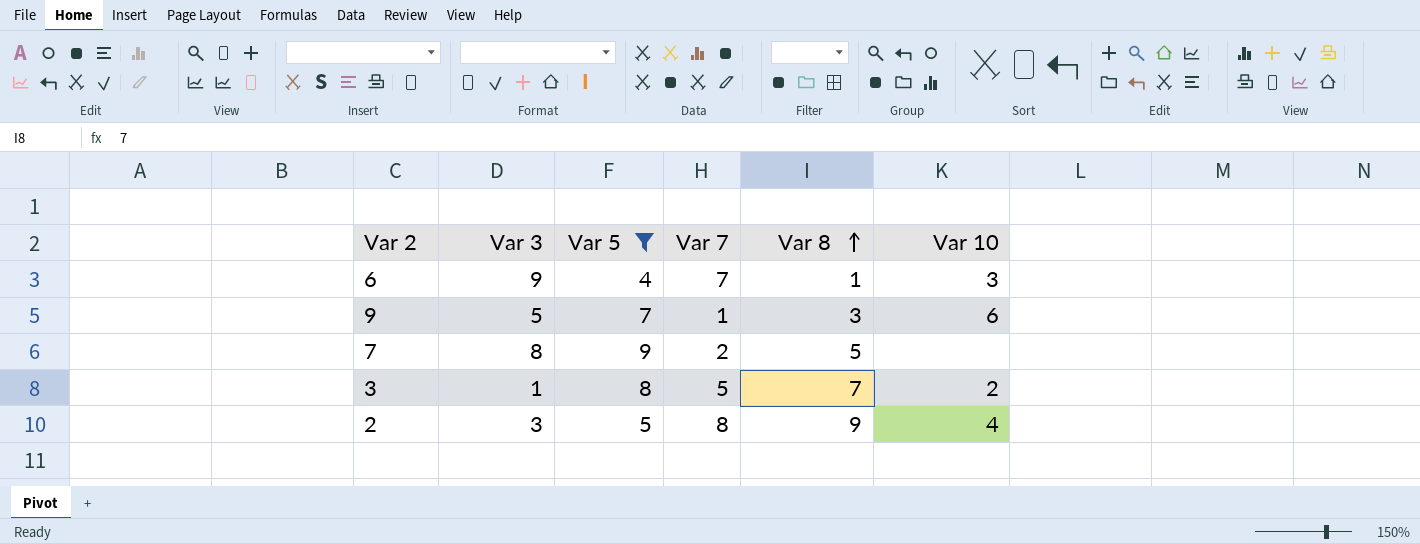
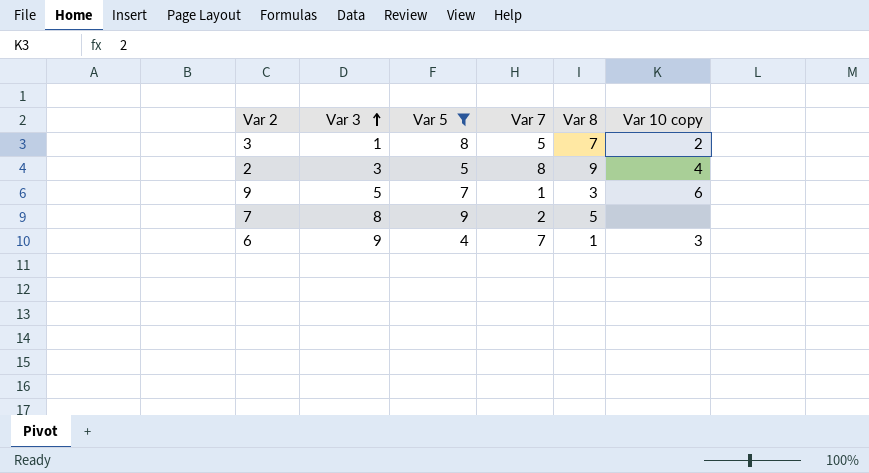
row order: Var 8 ascending -> Var 3 ascending
column name: Var 10 -> Var 10 copy

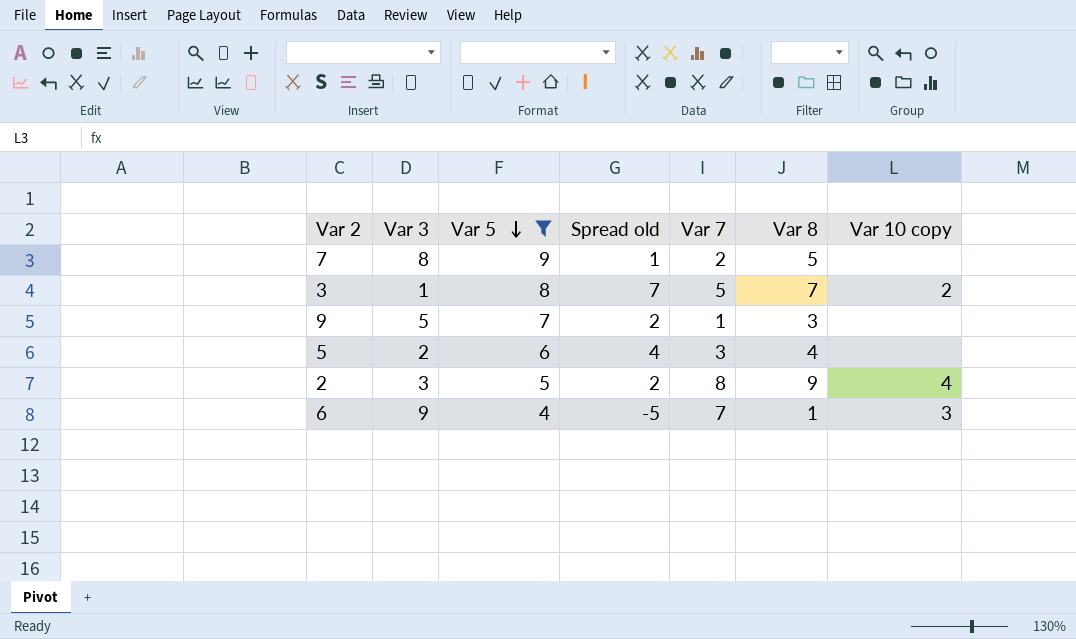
row order: Var 3 ascending -> Var 5 descending
column Spread old | formula: none -> [Var 5] - [Var 3]
9 | Var 10 copy: 6 -> none
row 5: none -> 2 | 6 | 4 | 3 | 4 | none

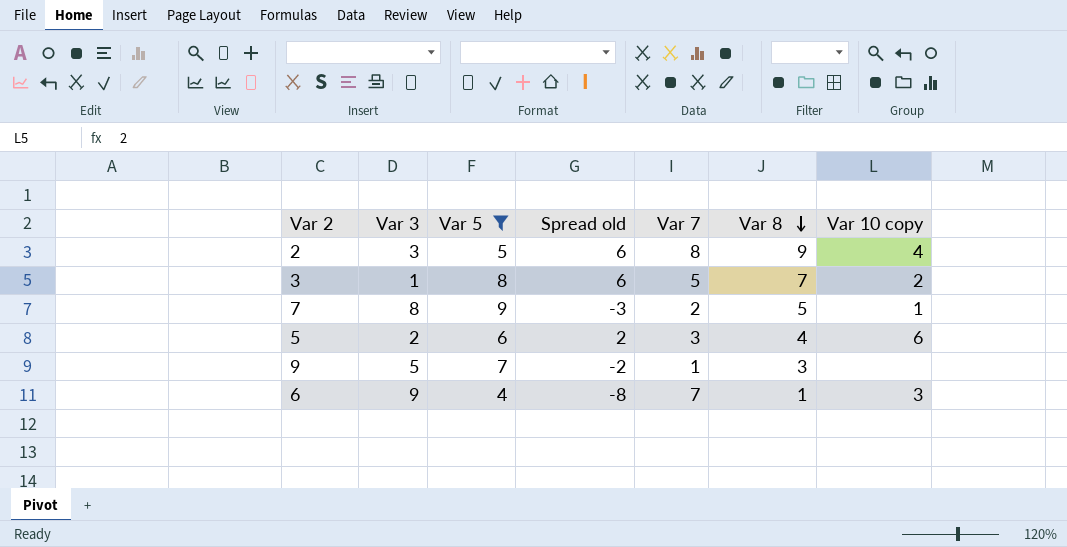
row order: Var 5 descending -> Var 8 descending
column Spread old | formula: [Var 5] - [Var 3] -> [Var 8] - [Var 3]
7 | Var 10 copy: none -> 1
5 | Var 10 copy: none -> 6

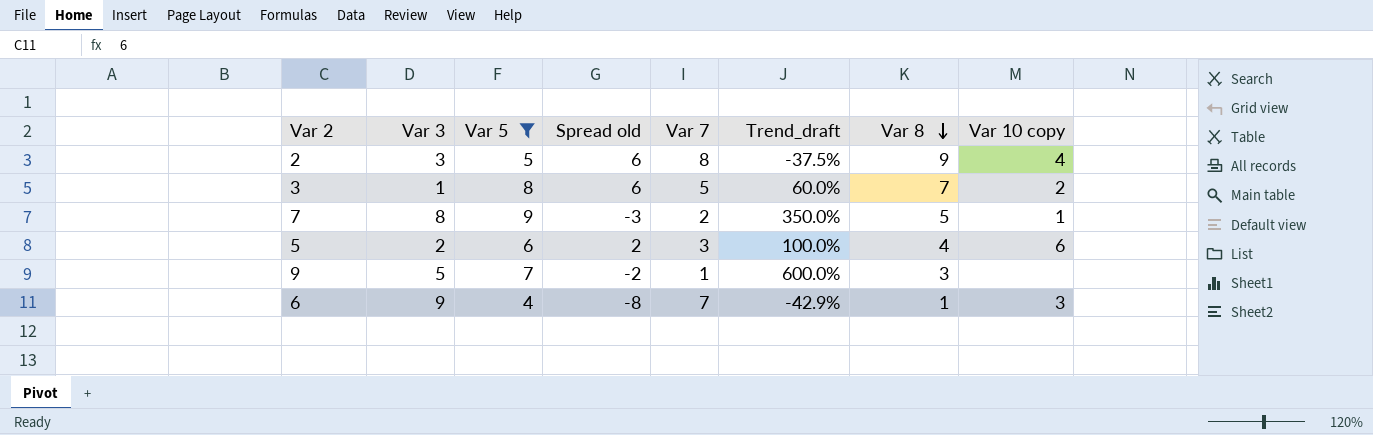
column Trend_draft | formula: none -> ([Var 5] - [Var 7]) / [Var 7]

